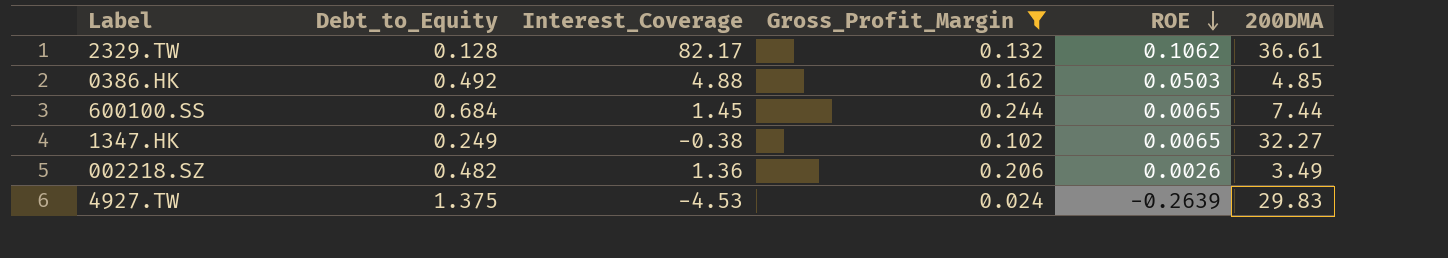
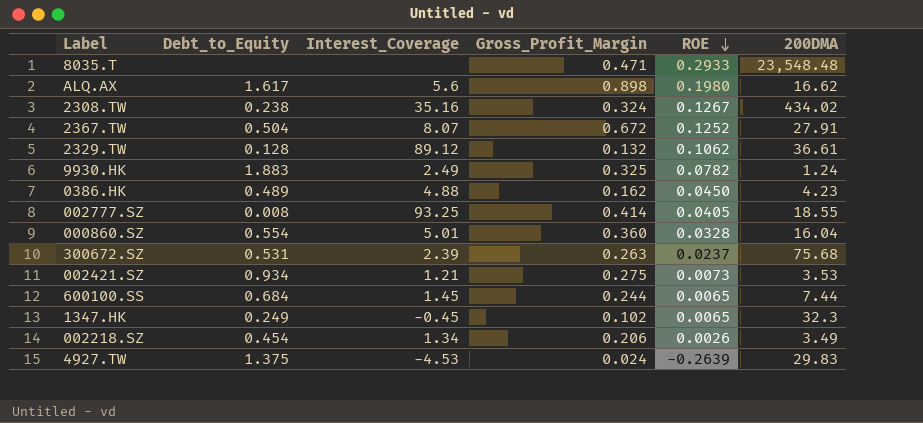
filter: Gross_Profit_Margin <= 0.244 -> none
2329.TW | Interest_Coverage: 82.17 -> 89.12
0386.HK | Debt_to_Equity: 0.492 -> 0.489
0386.HK | ROE: 0.0503 -> 0.0450
0386.HK | 200DMA: 4.85 -> 4.23
1347.HK | Interest_Coverage: -0.38 -> -0.45
1347.HK | 200DMA: 32.27 -> 32.3
002218.SZ | Debt_to_Equity: 0.482 -> 0.454
002218.SZ | Interest_Coverage: 1.36 -> 1.34

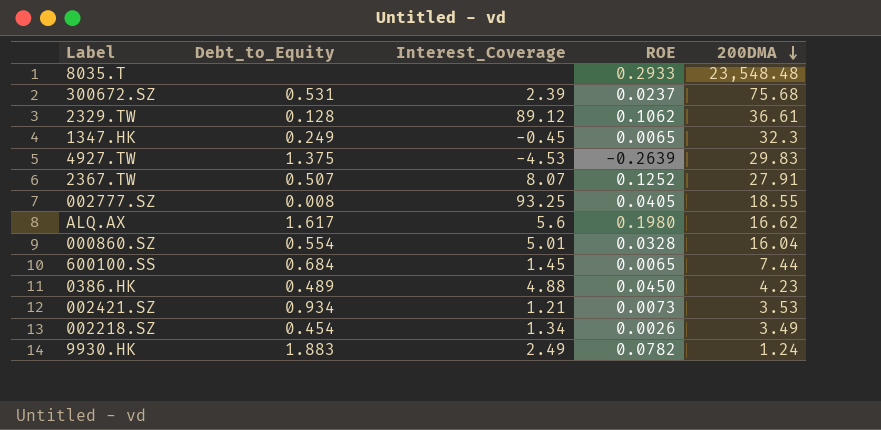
row order: ROE descending -> 200DMA descending
column Gross_Profit_Margin | position: 4 -> none
row 2308.TW: 0.238 | 35.16 | 0.324 | 0.1267 | 434.02 -> none
2367.TW | Debt_to_Equity: 0.504 -> 0.507

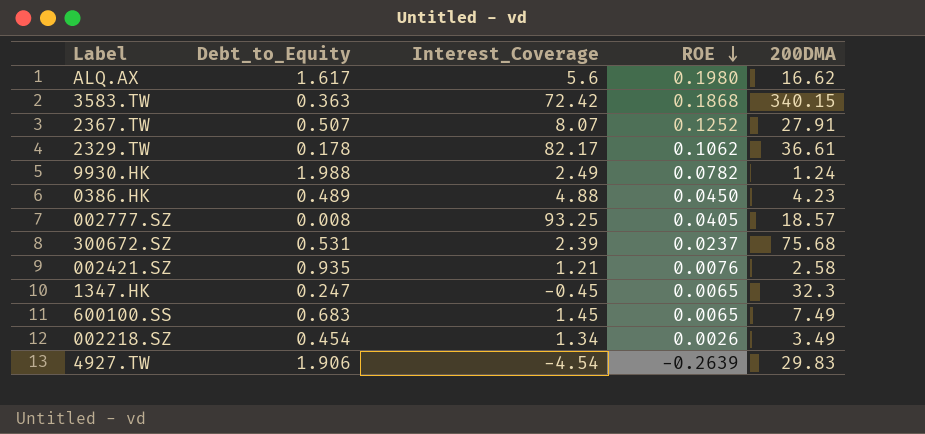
row order: 200DMA descending -> ROE descending
row 8035.T: none | none | 0.2933 | 23,548.48 -> none
row 000860.SZ: 0.554 | 5.01 | 0.0328 | 16.04 -> none
row 3583.TW: none -> 0.363 | 72.42 | 0.1868 | 340.15
2329.TW | Debt_to_Equity: 0.128 -> 0.178
2329.TW | Interest_Coverage: 89.12 -> 82.17
9930.HK | Debt_to_Equity: 1.883 -> 1.988
002777.SZ | 200DMA: 18.55 -> 18.57
002421.SZ | Debt_to_Equity: 0.934 -> 0.935
002421.SZ | ROE: 0.0073 -> 0.0076
002421.SZ | 200DMA: 3.53 -> 2.58
1347.HK | Debt_to_Equity: 0.249 -> 0.247
600100.SS | Debt_to_Equity: 0.684 -> 0.683
600100.SS | 200DMA: 7.44 -> 7.49
4927.TW | Debt_to_Equity: 1.375 -> 1.906
4927.TW | Interest_Coverage: -4.53 -> -4.54

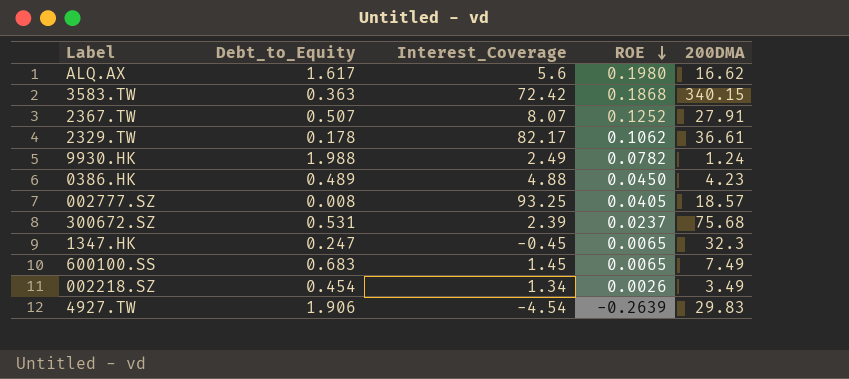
row 002421.SZ: 0.935 | 1.21 | 0.0076 | 2.58 -> none

